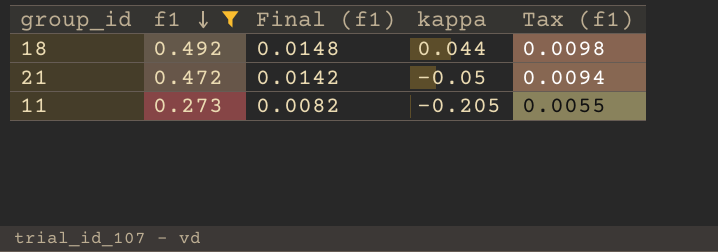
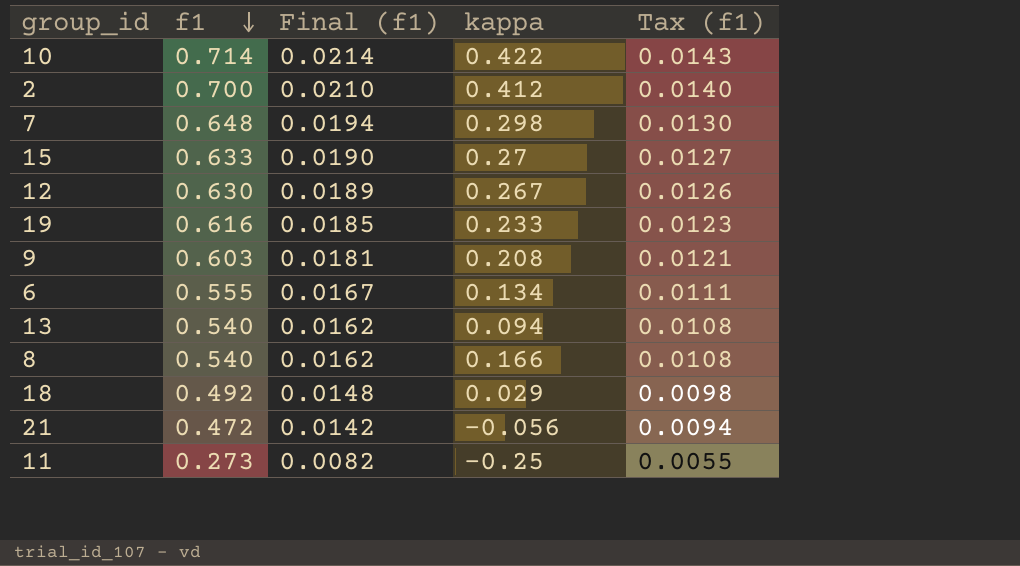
filter: f1 <= 0.492 -> none
18 | kappa: 0.044 -> 0.029
21 | kappa: -0.05 -> -0.056
11 | kappa: -0.205 -> -0.25

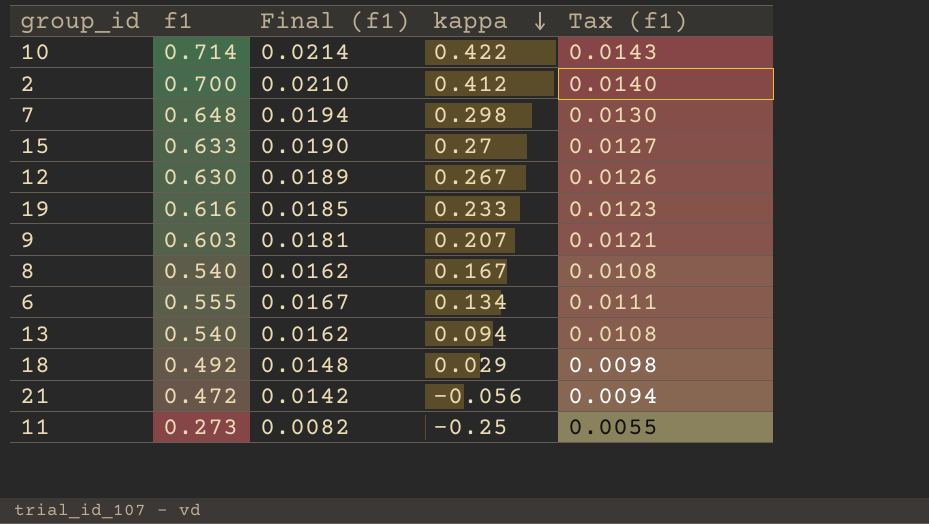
row order: f1 descending -> kappa descending
9 | kappa: 0.208 -> 0.207
8 | kappa: 0.166 -> 0.167

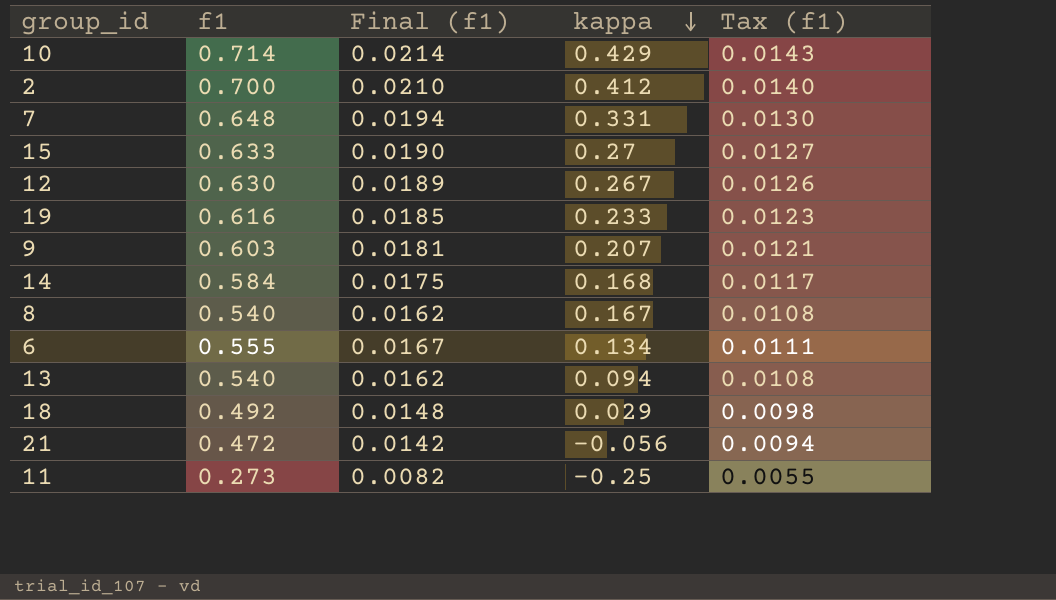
10 | kappa: 0.422 -> 0.429
7 | kappa: 0.298 -> 0.331
row 14: none -> 0.584 | 0.0175 | 0.168 | 0.0117

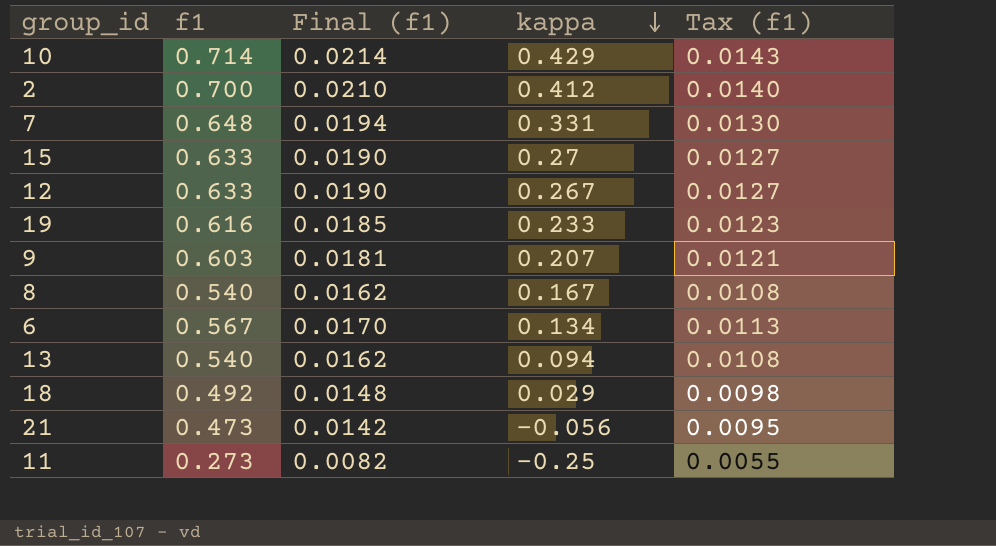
row 14: 0.584 | 0.0175 | 0.168 | 0.0117 -> none
12 | f1: 0.630 -> 0.633
12 | Final (f1): 0.0189 -> 0.0190
12 | Tax (f1): 0.0126 -> 0.0127
6 | f1: 0.555 -> 0.567
6 | Final (f1): 0.0167 -> 0.0170
6 | Tax (f1): 0.0111 -> 0.0113
21 | f1: 0.472 -> 0.473
21 | Tax (f1): 0.0094 -> 0.0095

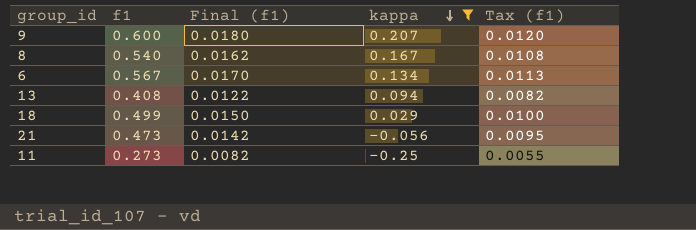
filter: none -> kappa <= 0.207
9 | f1: 0.603 -> 0.600
9 | Final (f1): 0.0181 -> 0.0180
9 | Tax (f1): 0.0121 -> 0.0120
13 | f1: 0.540 -> 0.408
13 | Final (f1): 0.0162 -> 0.0122
13 | Tax (f1): 0.0108 -> 0.0082
18 | f1: 0.492 -> 0.499
18 | Final (f1): 0.0148 -> 0.0150
18 | Tax (f1): 0.0098 -> 0.0100

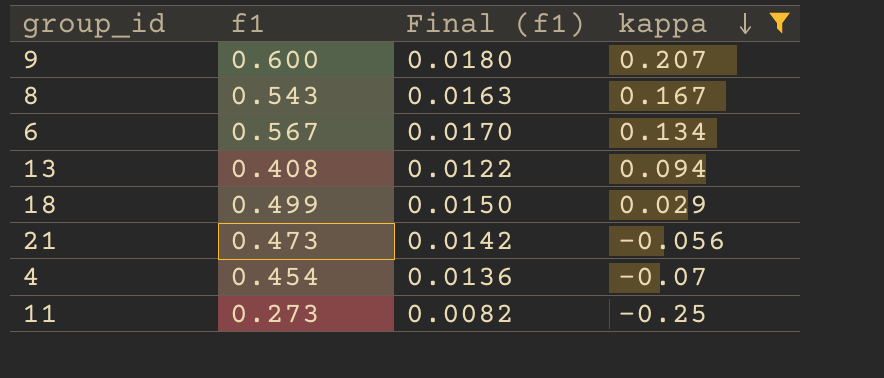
column Tax (f1) | formula: [f1] * 0.02 -> none
8 | f1: 0.540 -> 0.543
8 | Final (f1): 0.0162 -> 0.0163
row 4: none -> 0.454 | 0.0136 | -0.07

